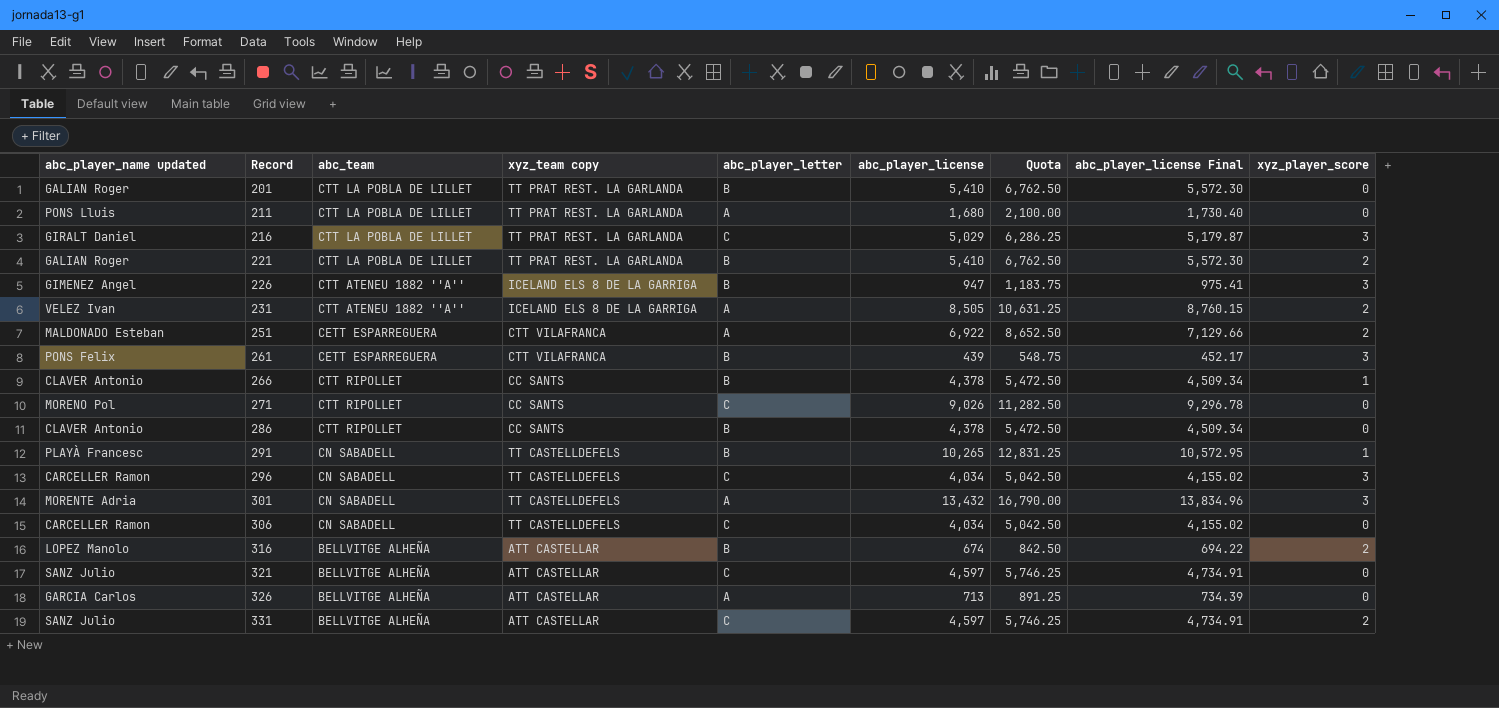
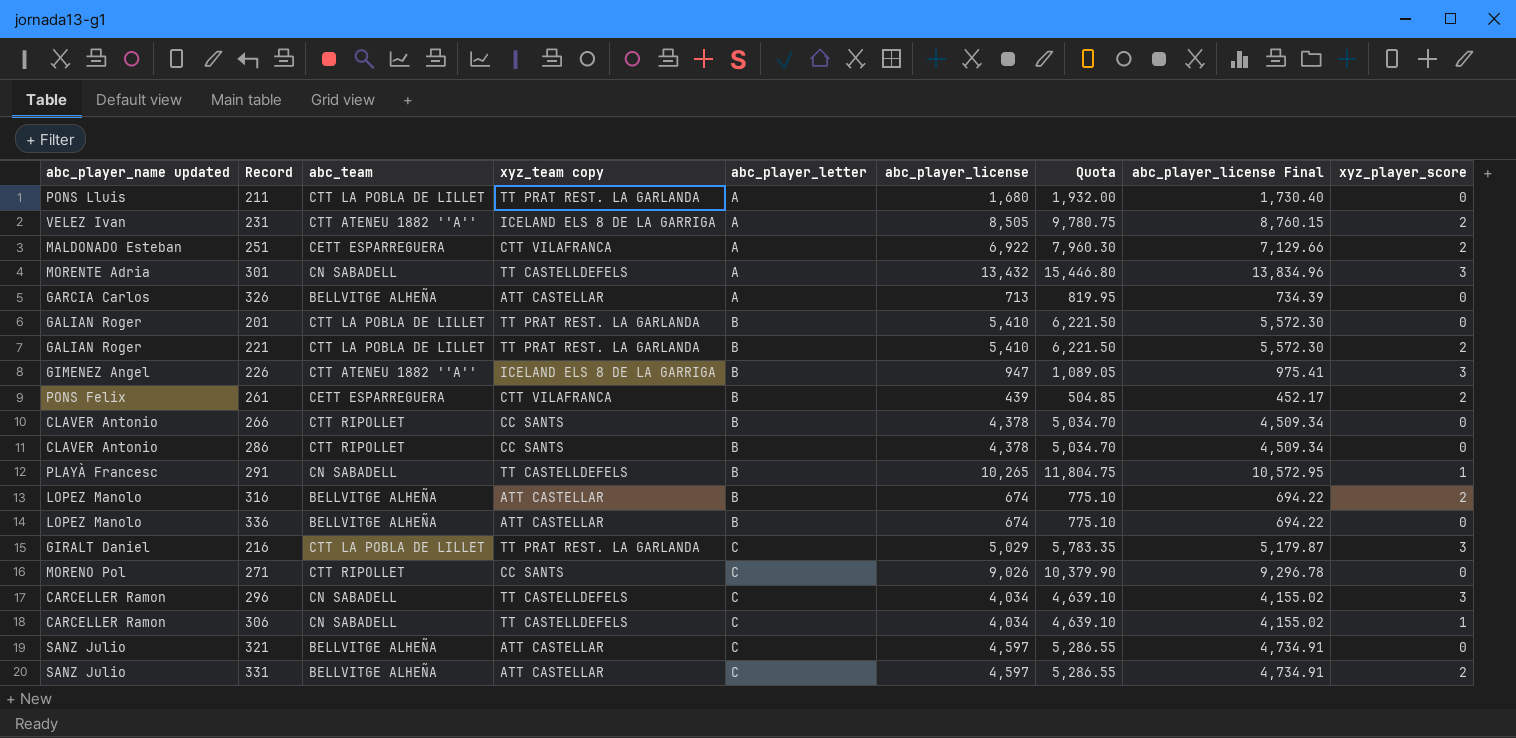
row order: Record ascending -> abc_player_letter ascending
column Quota | formula: [abc_player_license] * 1.25 -> [abc_player_license] * 1.15
261 | xyz_player_score: 3 -> 2
266 | xyz_player_score: 1 -> 0
row 336: none -> LOPEZ Manolo | BELLVITGE ALHEÑA | ATT CASTELLAR | B | 674 | 775.10 | 694.22 | 0
306 | xyz_player_score: 0 -> 1

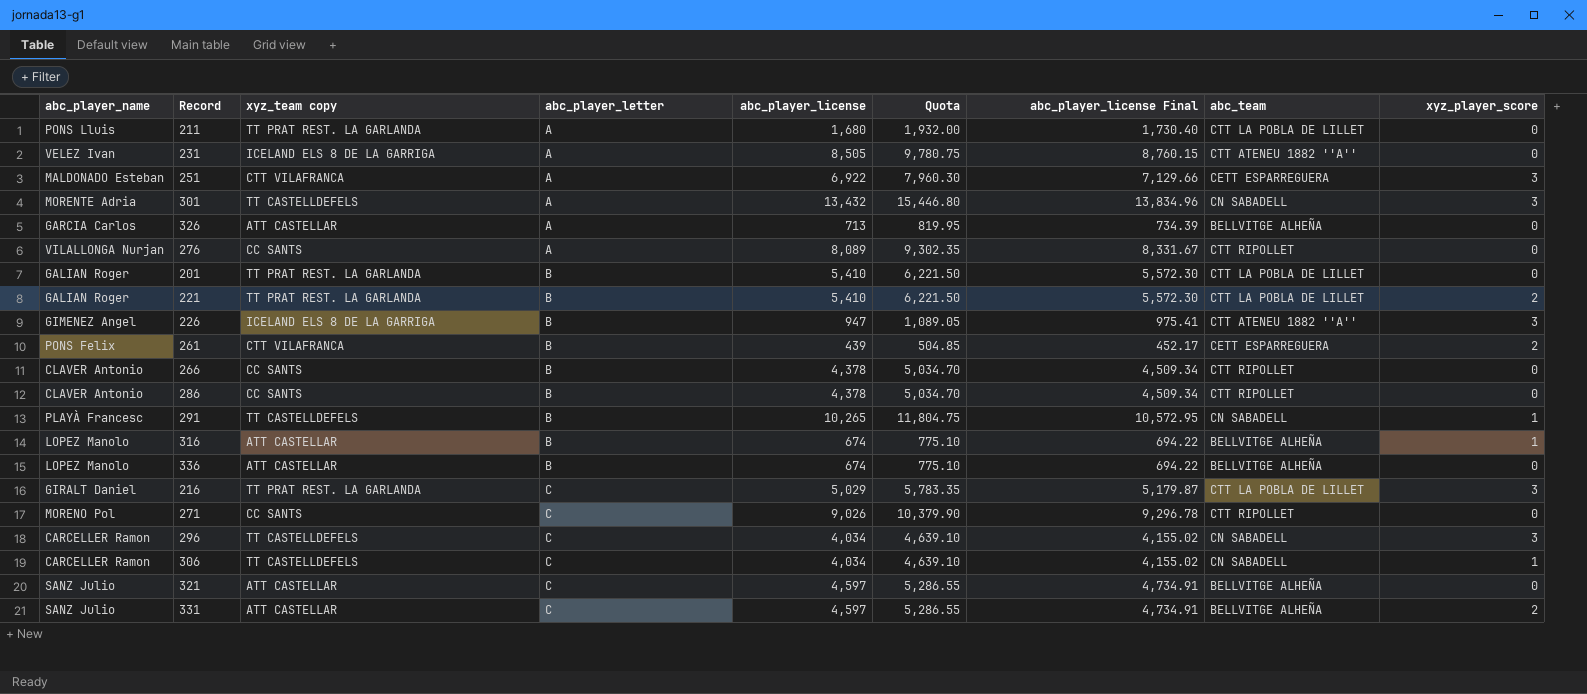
column name: abc_player_name updated -> abc_player_name
column abc_team | position: 3 -> 8
231 | xyz_player_score: 2 -> 0
251 | xyz_player_score: 2 -> 3
row 276: none -> VILALLONGA Nurjan | CC SANTS | A | 8,089 | 9,302.35 | 8,331.67 | CTT RIPOLLET | 0
316 | xyz_player_score: 2 -> 1

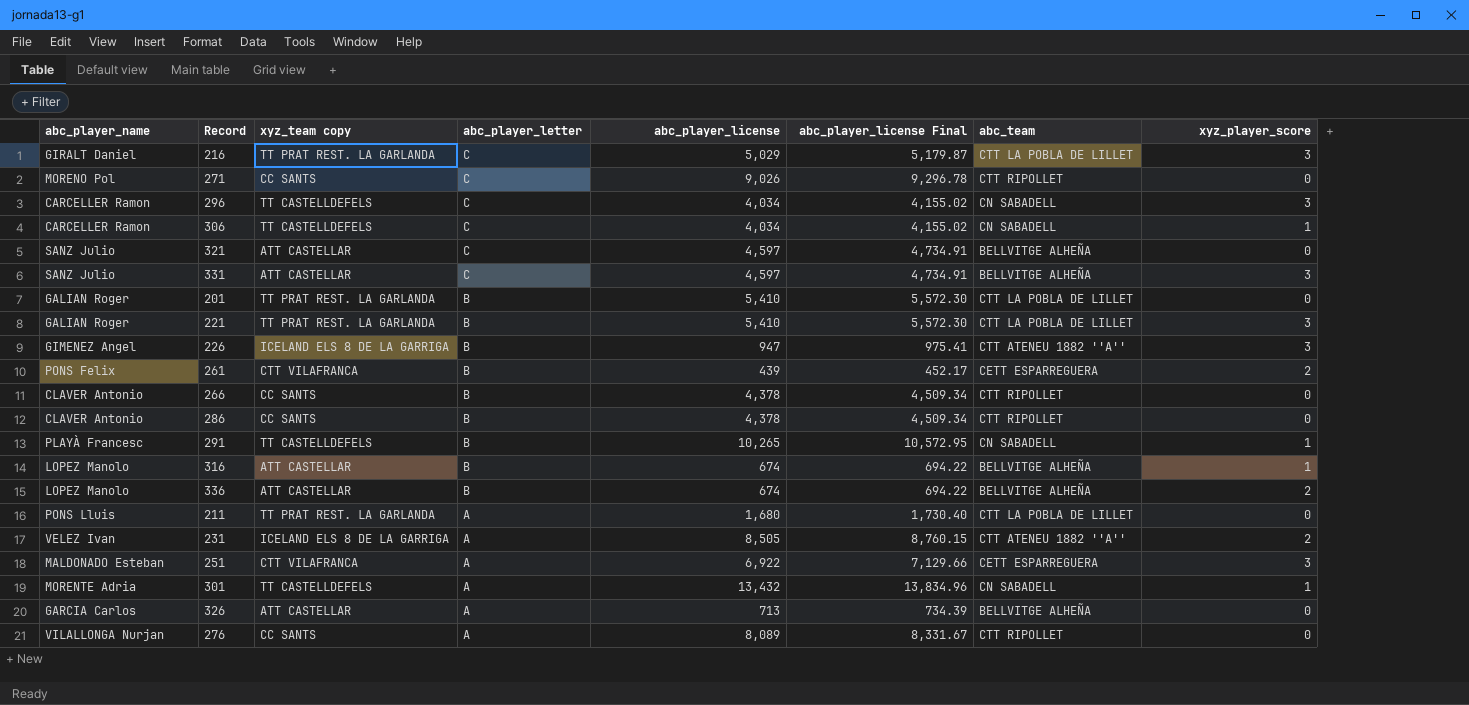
row order: abc_player_letter ascending -> abc_player_letter descending
column Quota | formula: [abc_player_license] * 1.15 -> none
331 | xyz_player_score: 2 -> 3
221 | xyz_player_score: 2 -> 3
336 | xyz_player_score: 0 -> 2
231 | xyz_player_score: 0 -> 2
301 | xyz_player_score: 3 -> 1

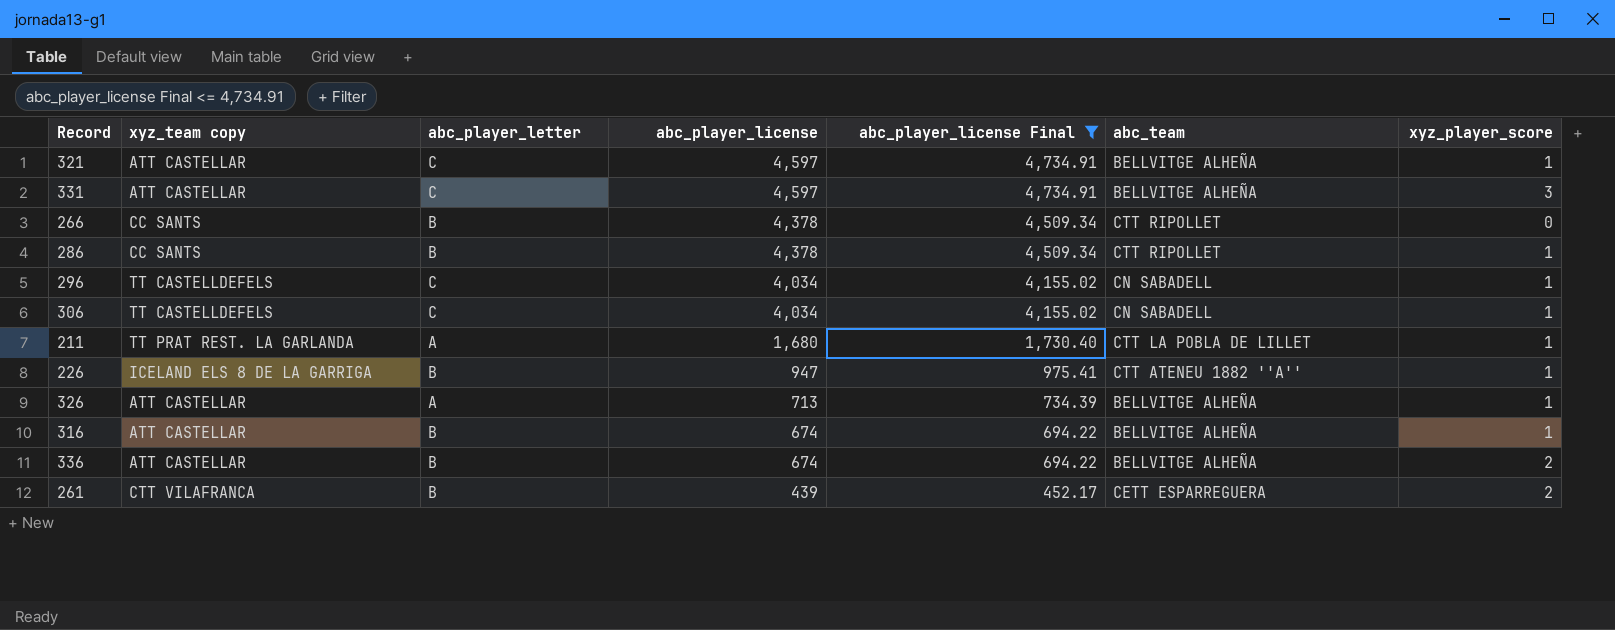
filter: none -> abc_player_license Final <= 4,734.91
row order: abc_player_letter descending -> abc_player_license descending
column abc_player_name | position: 1 -> none
321 | xyz_player_score: 0 -> 1
286 | xyz_player_score: 0 -> 1
296 | xyz_player_score: 3 -> 1
211 | xyz_player_score: 0 -> 1
226 | xyz_player_score: 3 -> 1
326 | xyz_player_score: 0 -> 1

